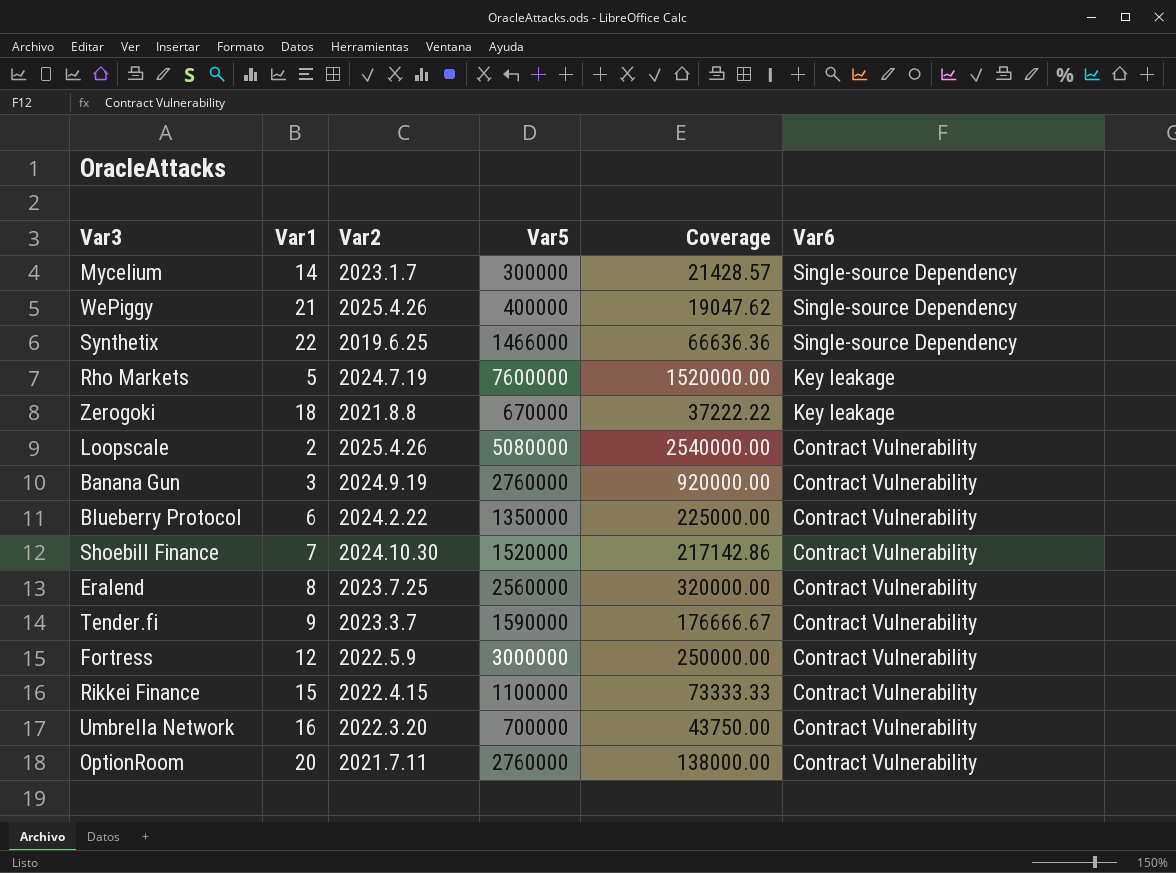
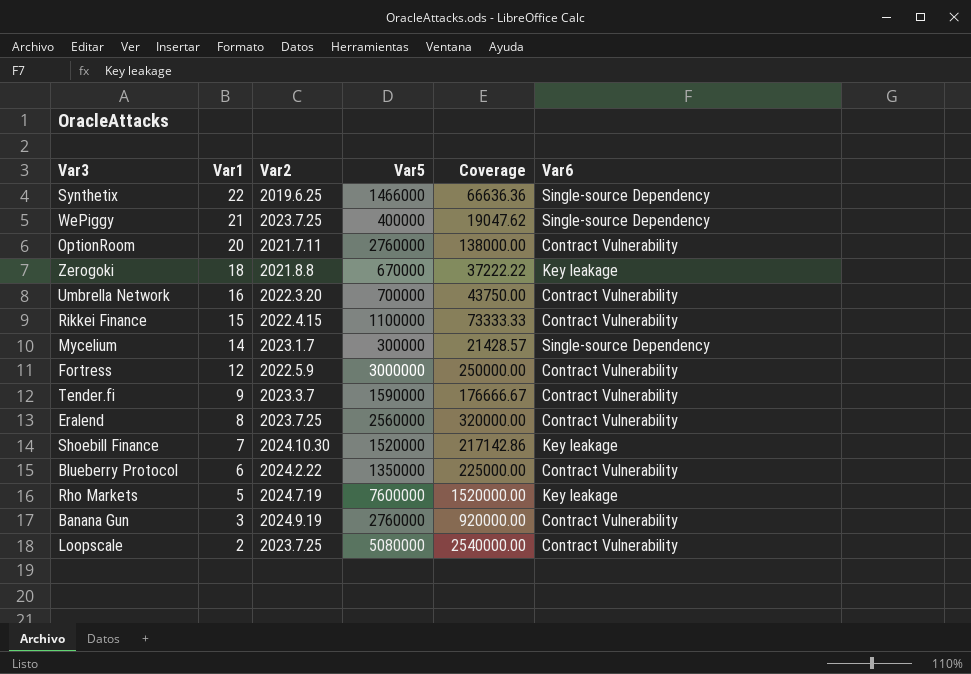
row order: Var6 descending -> Var1 descending
WePiggy | Var2: 2025.4.26 -> 2023.7.25
Shoebill Finance | Var6: Contract Vulnerability -> Key leakage
Loopscale | Var2: 2025.4.26 -> 2023.7.25

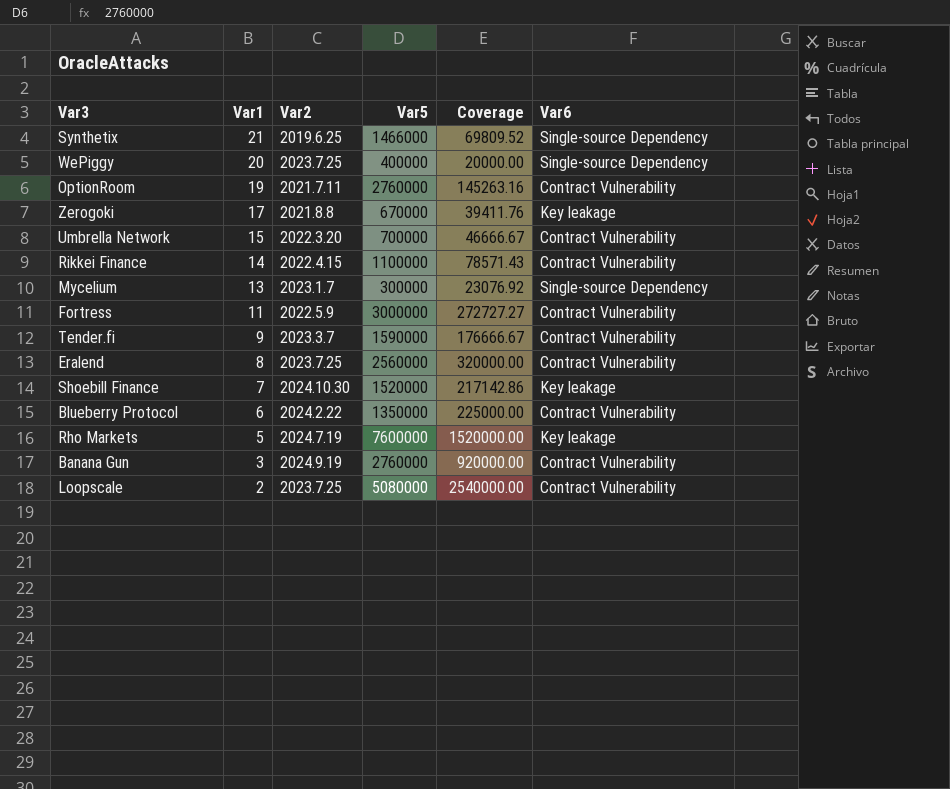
Synthetix | Var1: 22 -> 21
Synthetix | Coverage: 66636.36 -> 69809.52
WePiggy | Var1: 21 -> 20
WePiggy | Coverage: 19047.62 -> 20000.00
OptionRoom | Var1: 20 -> 19
OptionRoom | Coverage: 138000.00 -> 145263.16
Zerogoki | Var1: 18 -> 17
Zerogoki | Coverage: 37222.22 -> 39411.76
Umbrella Network | Var1: 16 -> 15
Umbrella Network | Coverage: 43750.00 -> 46666.67
Rikkei Finance | Var1: 15 -> 14
Rikkei Finance | Coverage: 73333.33 -> 78571.43
Mycelium | Var1: 14 -> 13
Mycelium | Coverage: 21428.57 -> 23076.92
Fortress | Var1: 12 -> 11
Fortress | Coverage: 250000.00 -> 272727.27

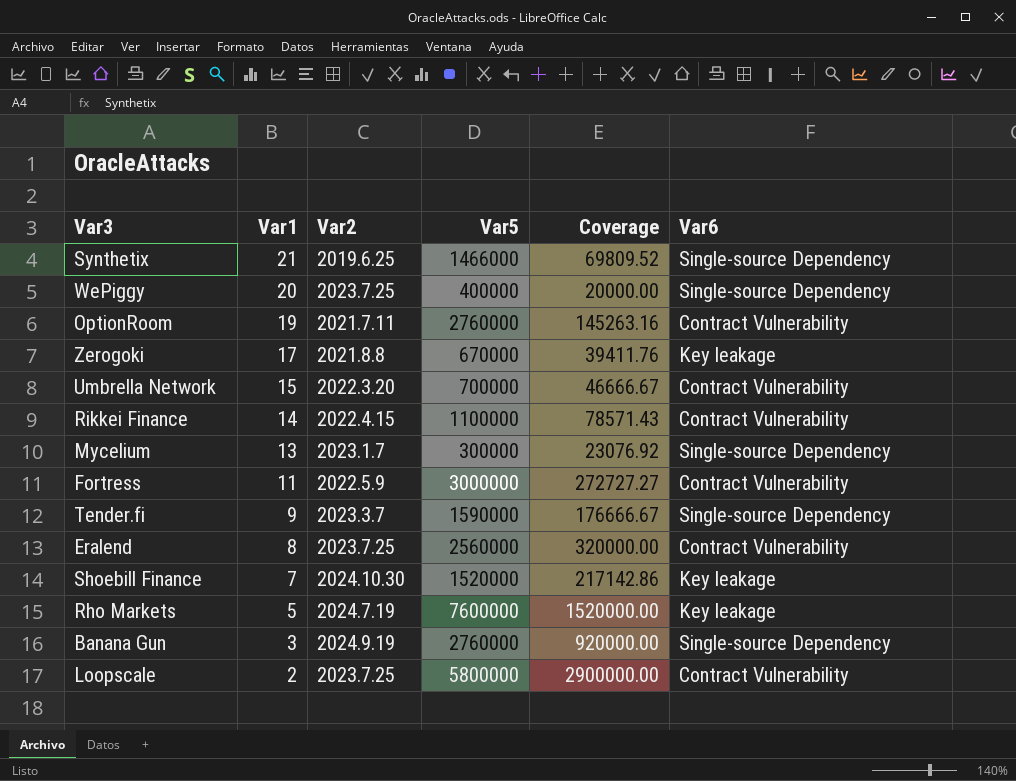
row Blueberry Protocol: 6 | 2024.2.22 | 1350000 | 225000.00 | Contract Vulnerability -> none
Tender.fi | Var6: Contract Vulnerability -> Single-source Dependency
Banana Gun | Var6: Contract Vulnerability -> Single-source Dependency
Loopscale | Var5: 5080000 -> 5800000
Loopscale | Coverage: 2540000.00 -> 2900000.00

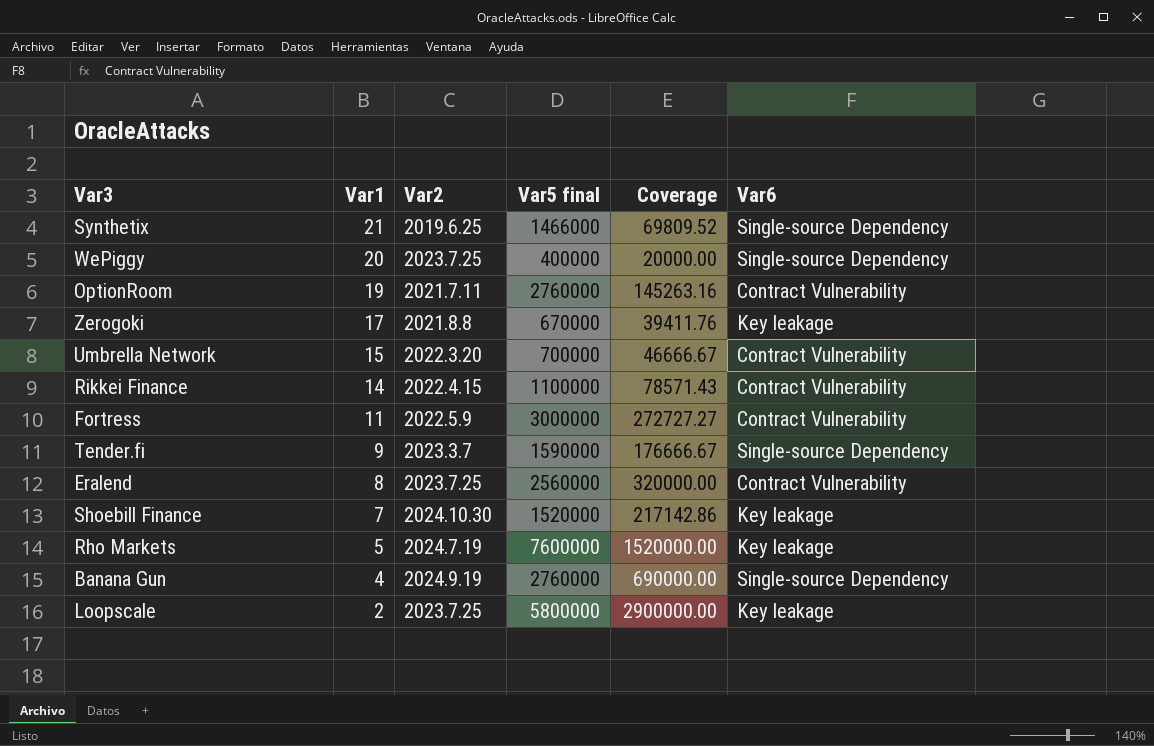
column name: Var5 -> Var5 final
row Mycelium: 13 | 2023.1.7 | 300000 | 23076.92 | Single-source Dependency -> none
Banana Gun | Var1: 3 -> 4
Banana Gun | Coverage: 920000.00 -> 690000.00
Loopscale | Var6: Contract Vulnerability -> Key leakage

